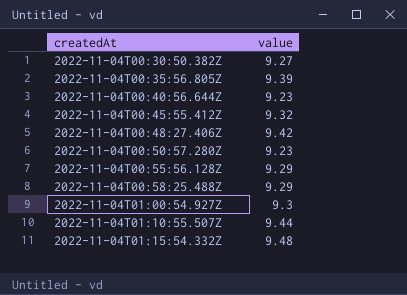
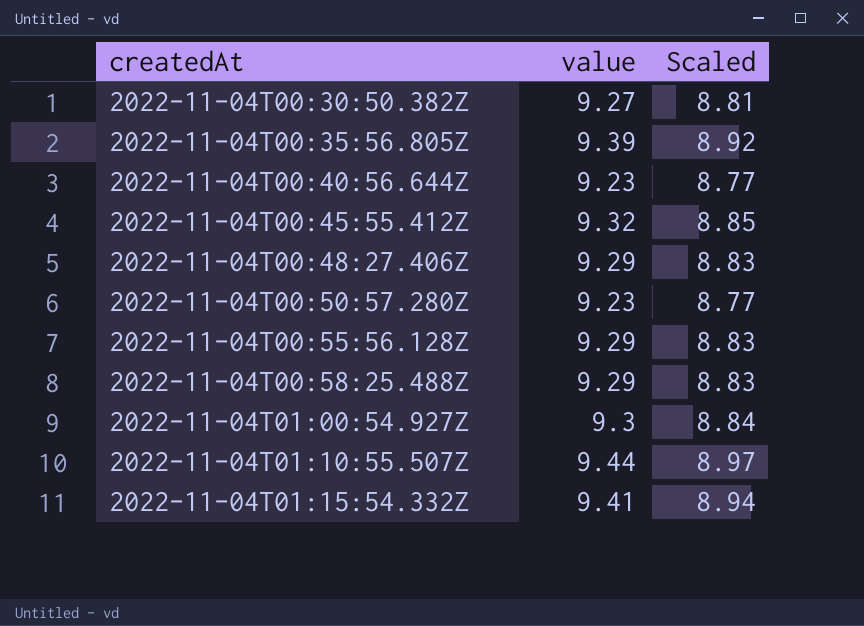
column Scaled | formula: none -> [value] * 0.95
2022-11-04T00:48:27.406Z | value: 9.42 -> 9.29
2022-11-04T01:15:54.332Z | value: 9.48 -> 9.41

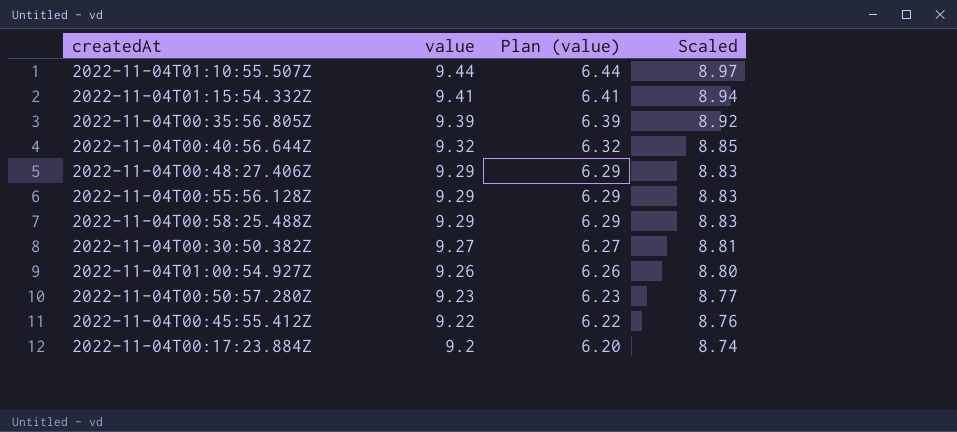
row order: createdAt ascending -> value descending
column Plan (value) | formula: none -> [value] - 3
2022-11-04T00:40:56.644Z | value: 9.23 -> 9.32
2022-11-04T00:40:56.644Z | Scaled: 8.77 -> 8.85
2022-11-04T01:00:54.927Z | value: 9.3 -> 9.26
2022-11-04T01:00:54.927Z | Scaled: 8.84 -> 8.80
2022-11-04T00:45:55.412Z | value: 9.32 -> 9.22
2022-11-04T00:45:55.412Z | Scaled: 8.85 -> 8.76
row 2022-11-04T00:17:23.884Z: none -> 9.2 | 6.20 | 8.74

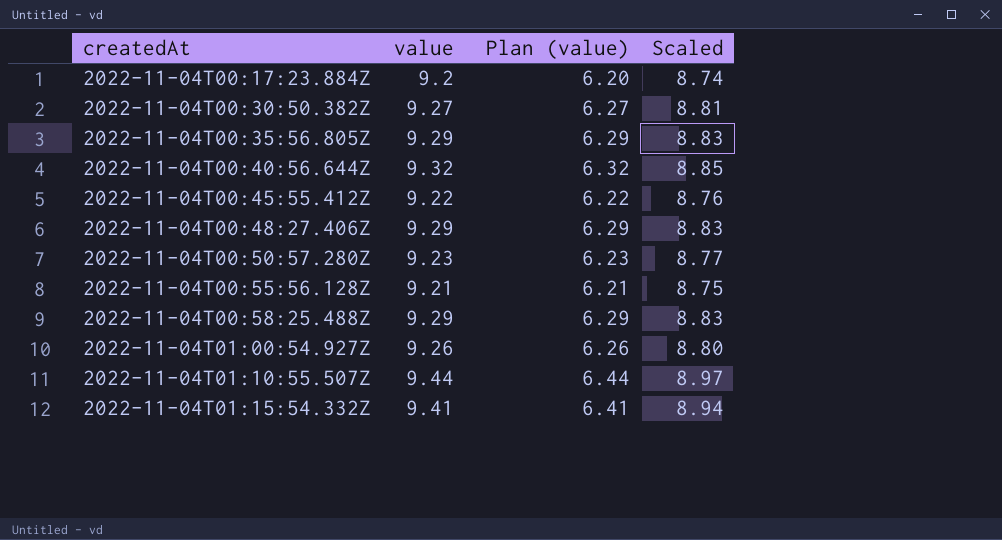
row order: value descending -> createdAt ascending
2022-11-04T00:35:56.805Z | value: 9.39 -> 9.29
2022-11-04T00:35:56.805Z | Plan (value): 6.39 -> 6.29
2022-11-04T00:35:56.805Z | Scaled: 8.92 -> 8.83
2022-11-04T00:55:56.128Z | value: 9.29 -> 9.21
2022-11-04T00:55:56.128Z | Plan (value): 6.29 -> 6.21
2022-11-04T00:55:56.128Z | Scaled: 8.83 -> 8.75

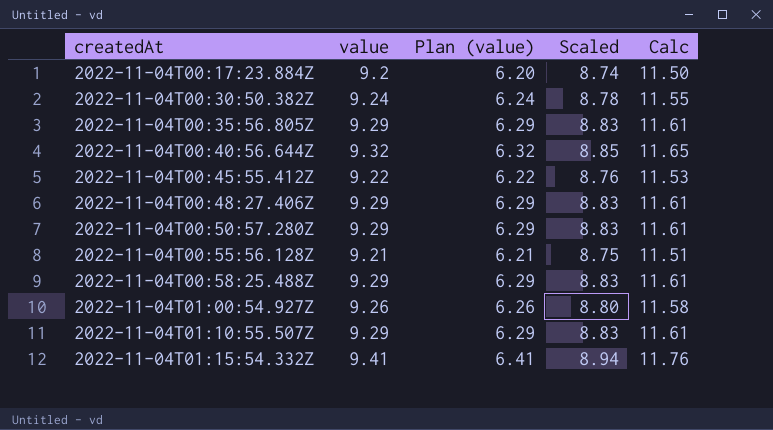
column Calc | formula: none -> [value] * 1.25
2022-11-04T00:30:50.382Z | value: 9.27 -> 9.24
2022-11-04T00:30:50.382Z | Plan (value): 6.27 -> 6.24
2022-11-04T00:30:50.382Z | Scaled: 8.81 -> 8.78
2022-11-04T00:50:57.280Z | value: 9.23 -> 9.29
2022-11-04T00:50:57.280Z | Plan (value): 6.23 -> 6.29
2022-11-04T00:50:57.280Z | Scaled: 8.77 -> 8.83
2022-11-04T01:10:55.507Z | value: 9.44 -> 9.29
2022-11-04T01:10:55.507Z | Plan (value): 6.44 -> 6.29
2022-11-04T01:10:55.507Z | Scaled: 8.97 -> 8.83

